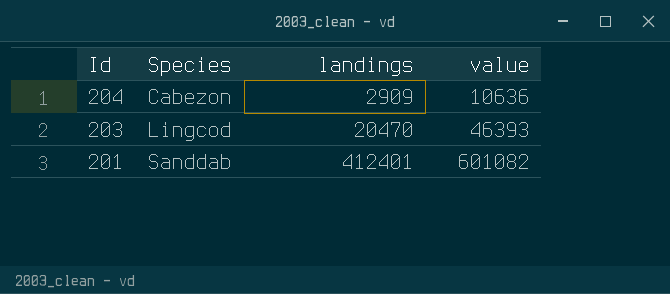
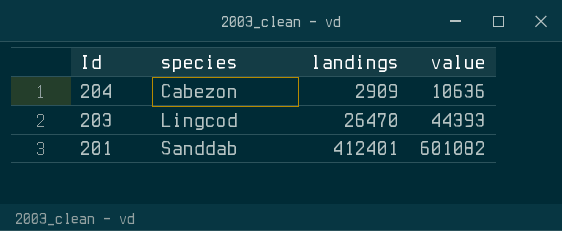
column name: Species -> species
203 | landings: 20470 -> 26470
203 | value: 46393 -> 44393

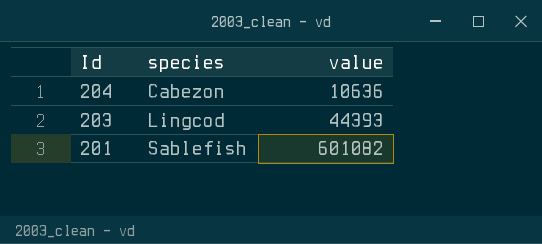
column landings | position: 3 -> none
201 | species: Sanddab -> Sablefish

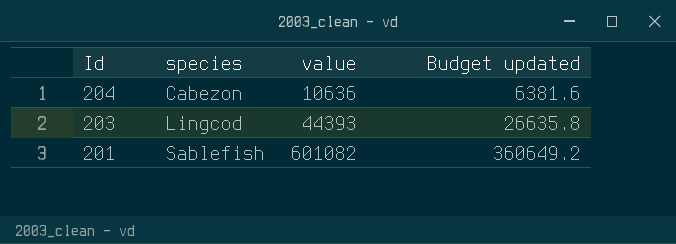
column Budget updated | formula: none -> [value] * 0.6

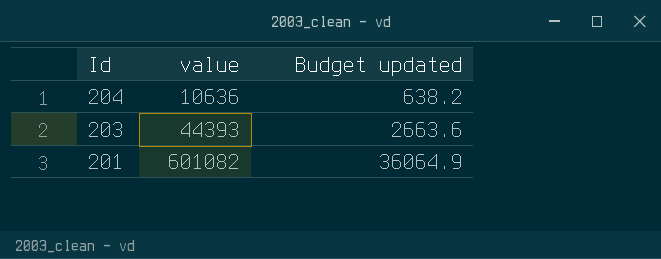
column species | position: 2 -> none
column Budget updated | formula: [value] * 0.6 -> [value] * 0.06

